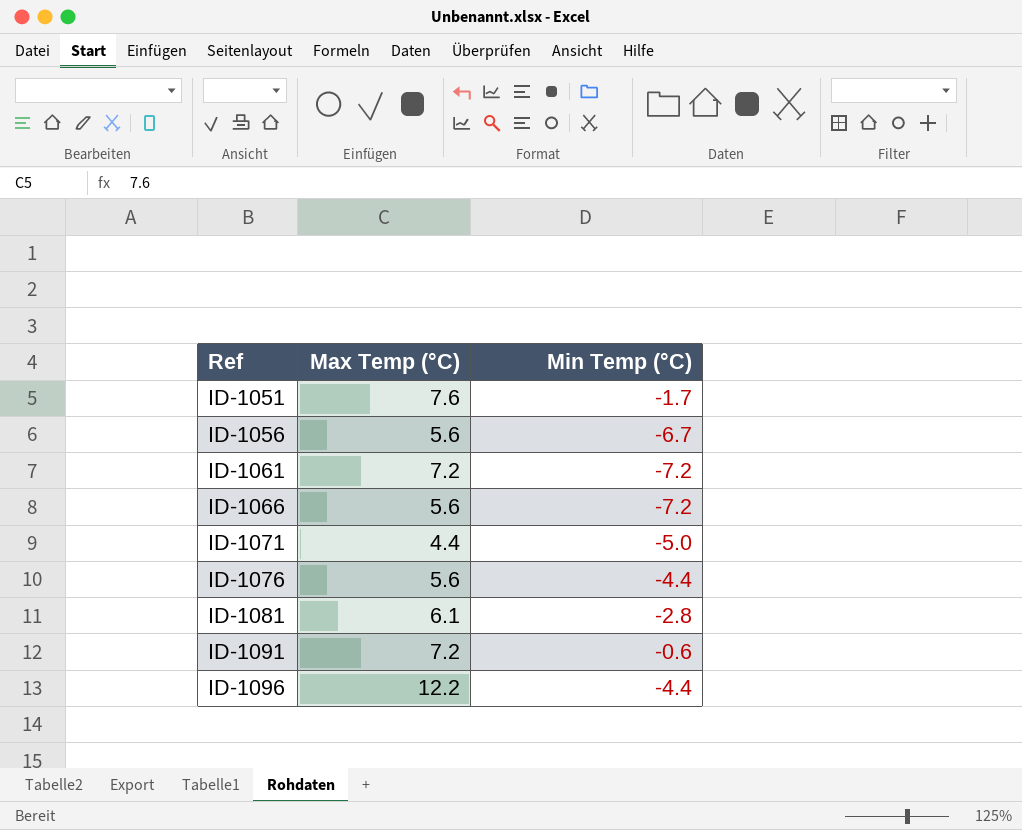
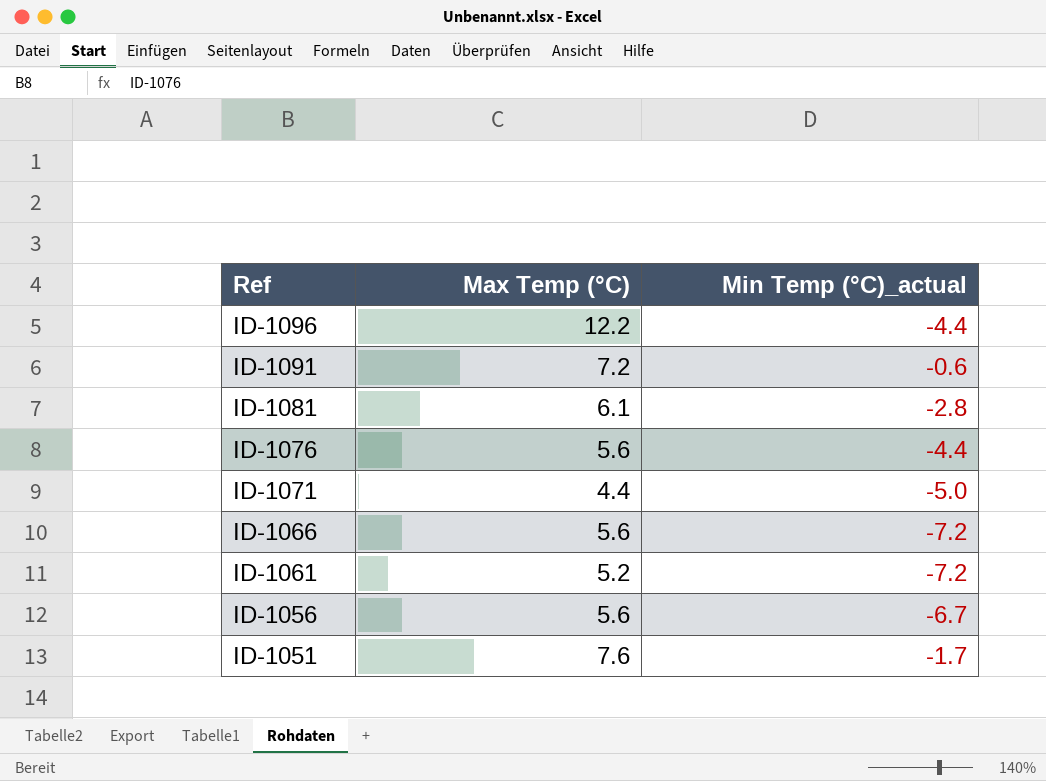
row order: Ref ascending -> Ref descending
column name: Min Temp (°C) -> Min Temp (°C)_actual
ID-1061 | Max Temp (°C): 7.2 -> 5.2

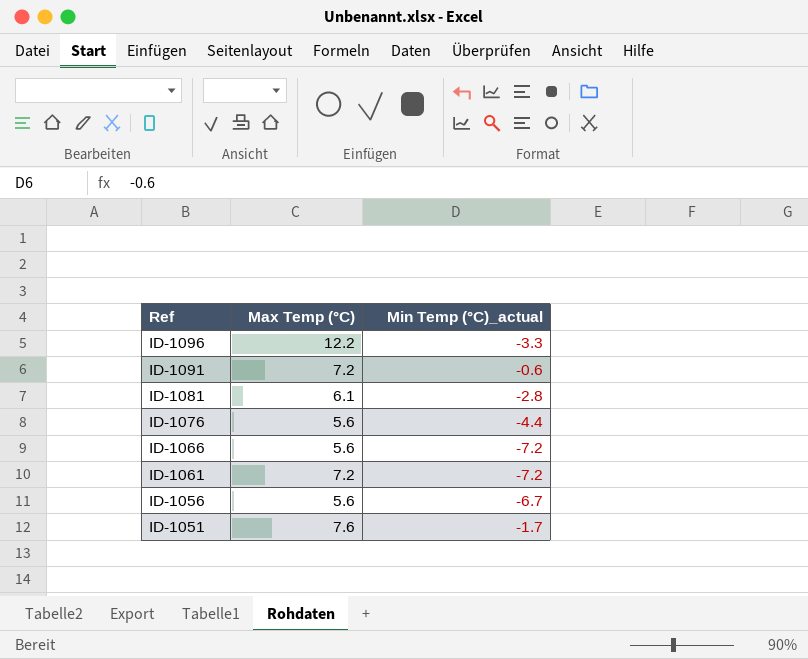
row ID-1071: 4.4 | -5.0 -> none
ID-1096 | Min Temp (°C)_actual: -4.4 -> -3.3
ID-1061 | Max Temp (°C): 5.2 -> 7.2

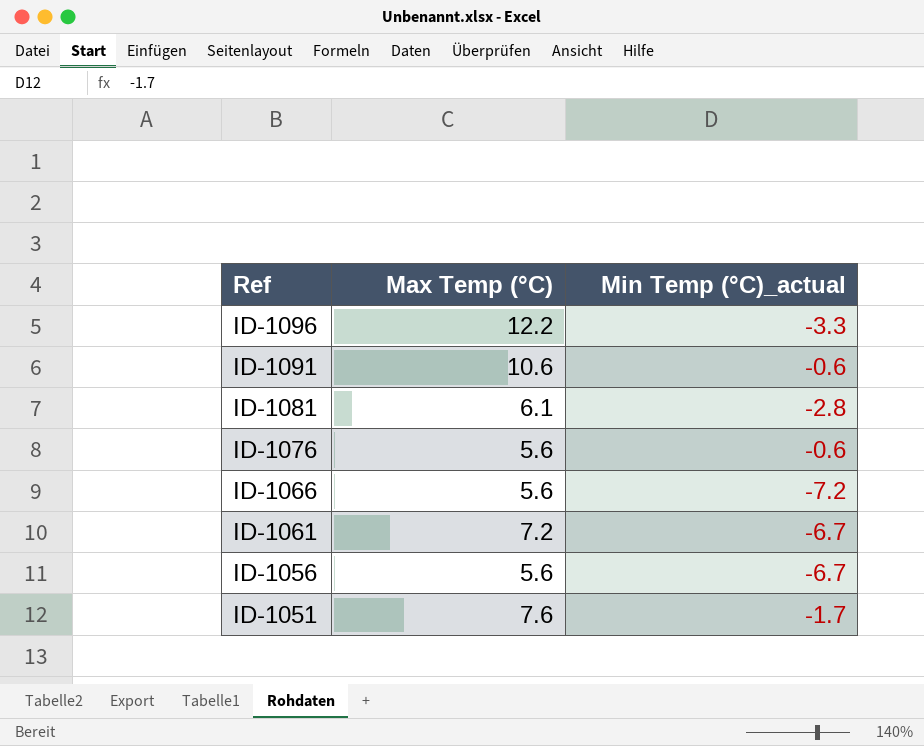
ID-1091 | Max Temp (°C): 7.2 -> 10.6
ID-1076 | Min Temp (°C)_actual: -4.4 -> -0.6
ID-1061 | Min Temp (°C)_actual: -7.2 -> -6.7

